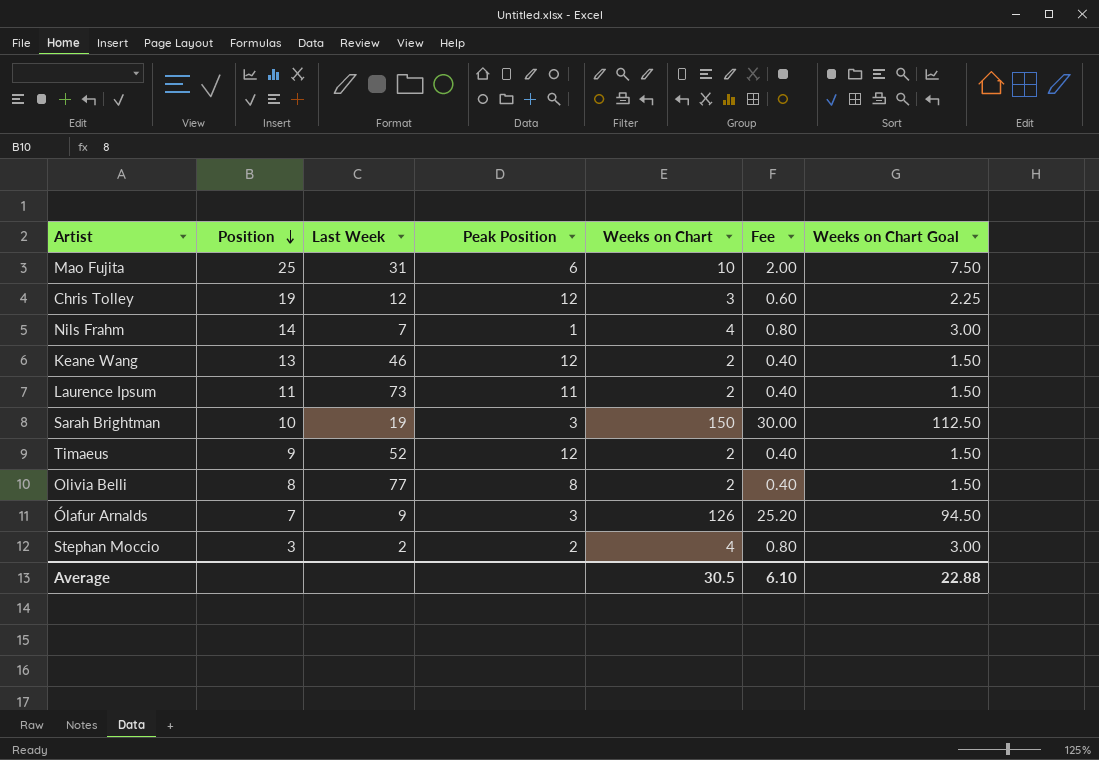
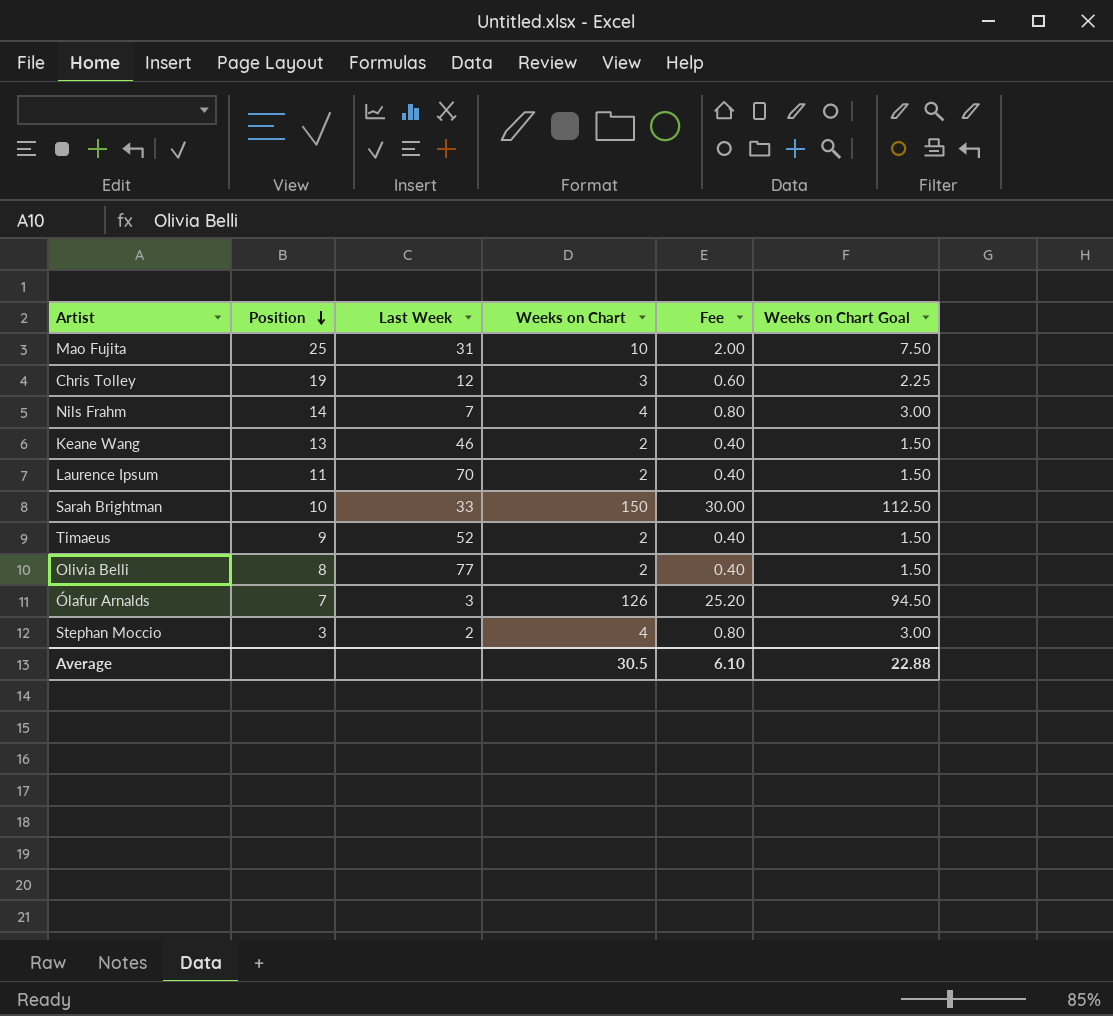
column Peak Position | position: 4 -> none
Laurence Ipsum | Last Week: 73 -> 70
Sarah Brightman | Last Week: 19 -> 33
Ólafur Arnalds | Last Week: 9 -> 3

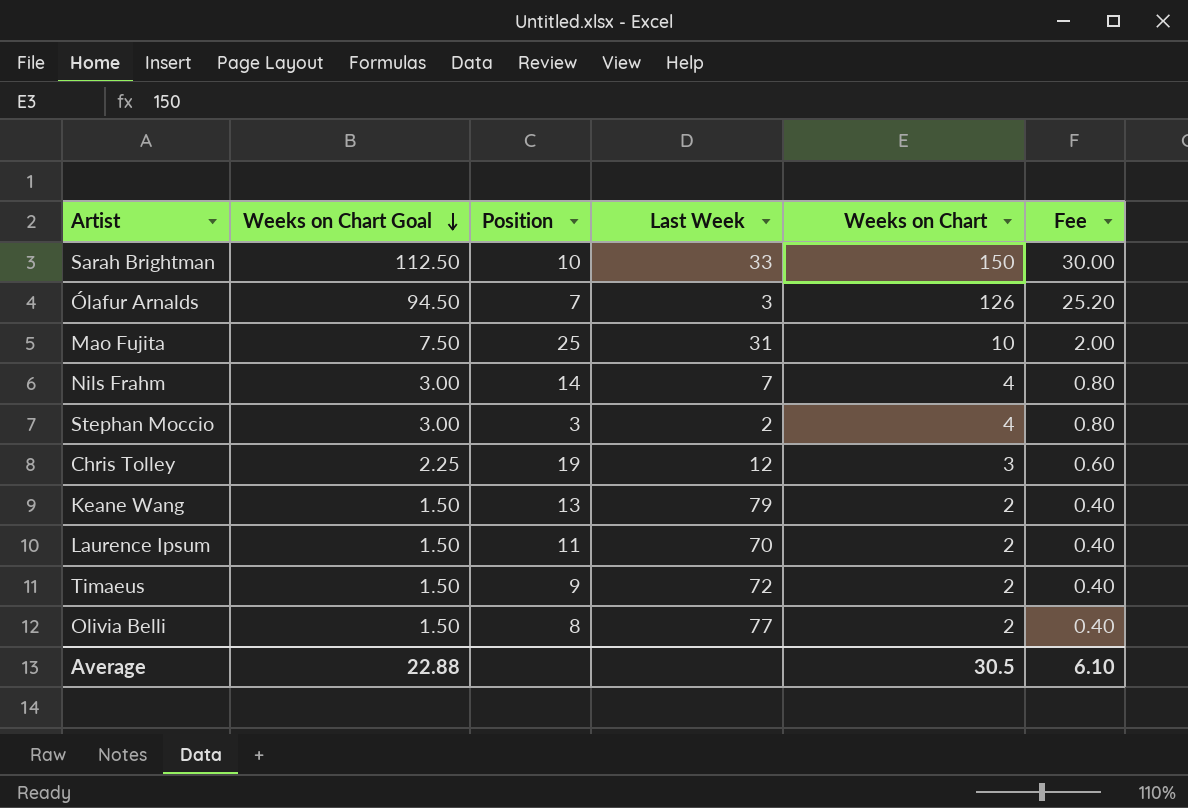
row order: Position descending -> Weeks on Chart Goal descending
column Weeks on Chart Goal | position: 6 -> 2
Keane Wang | Last Week: 46 -> 79
Timaeus | Last Week: 52 -> 72

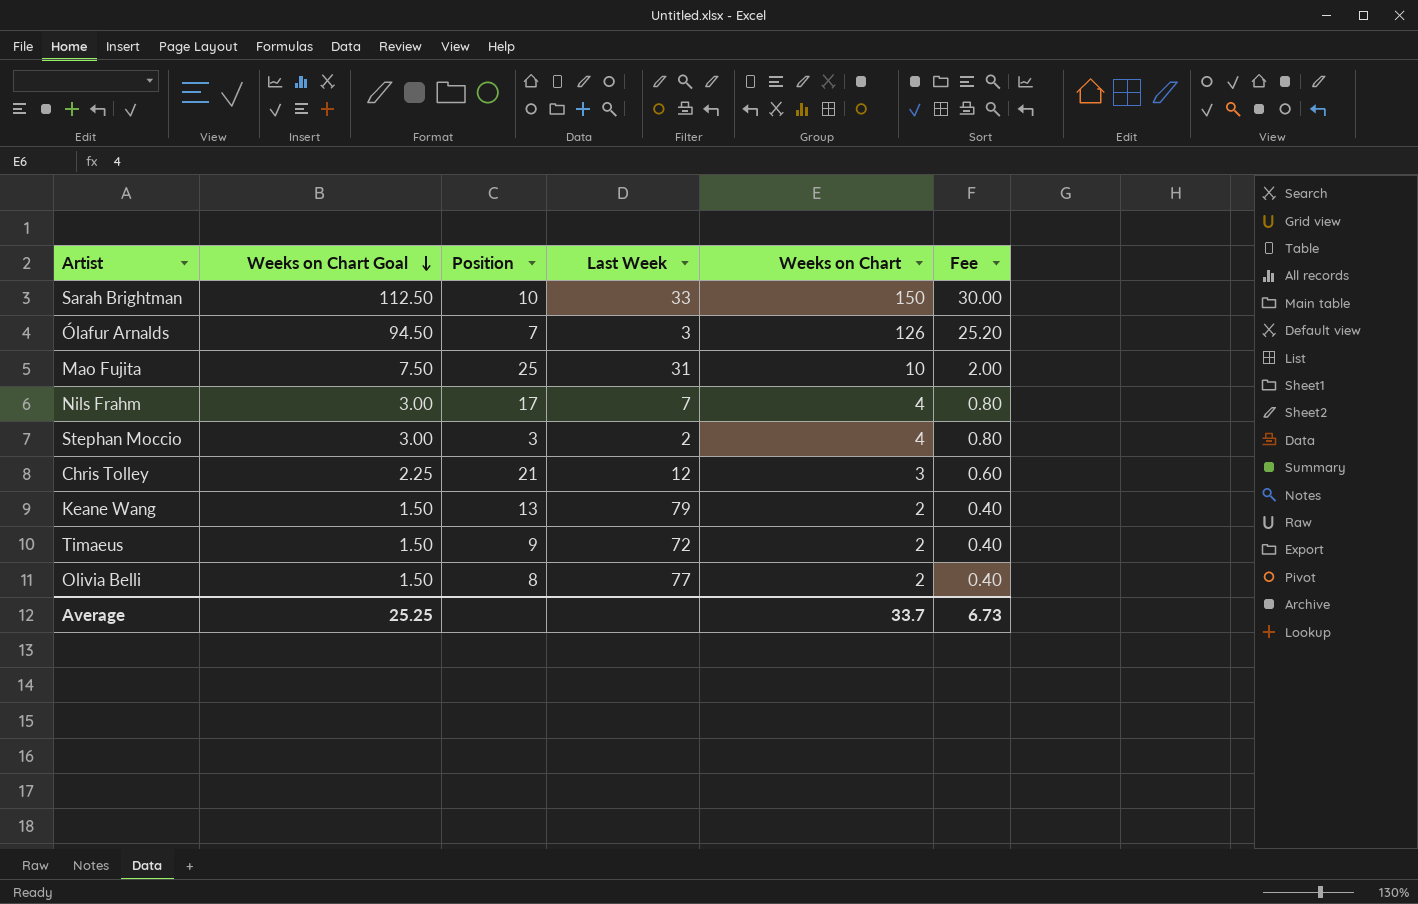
row Laurence Ipsum: 1.50 | 11 | 70 | 2 | 0.40 -> none
Nils Frahm | Position: 14 -> 17
Chris Tolley | Position: 19 -> 21
Average | Weeks on Chart Goal: 22.88 -> 25.25
Average | Weeks on Chart: 30.5 -> 33.7
Average | Fee: 6.10 -> 6.73

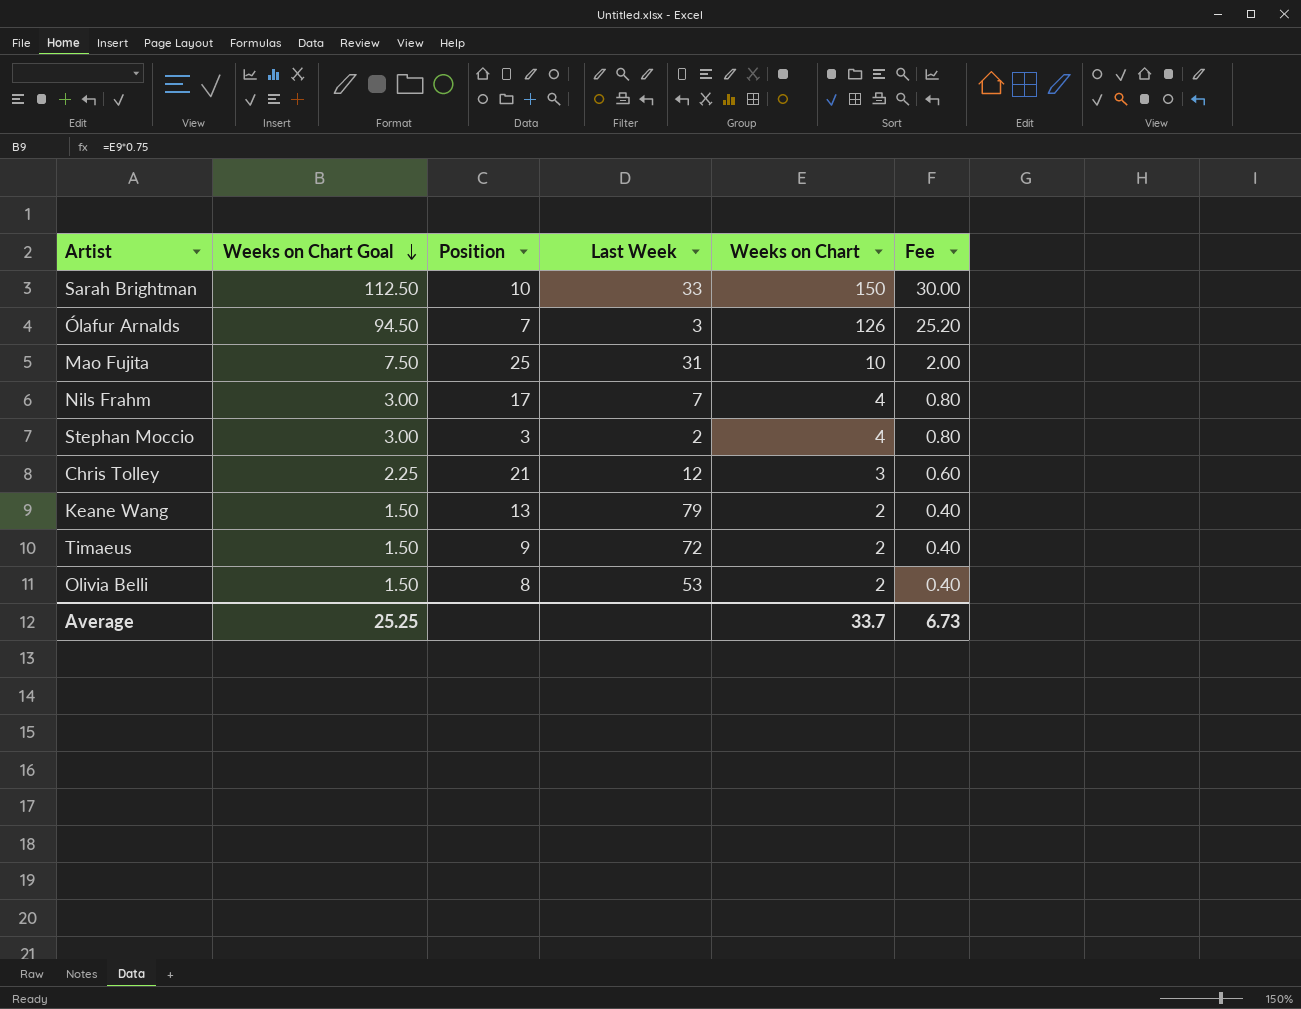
Olivia Belli | Last Week: 77 -> 53

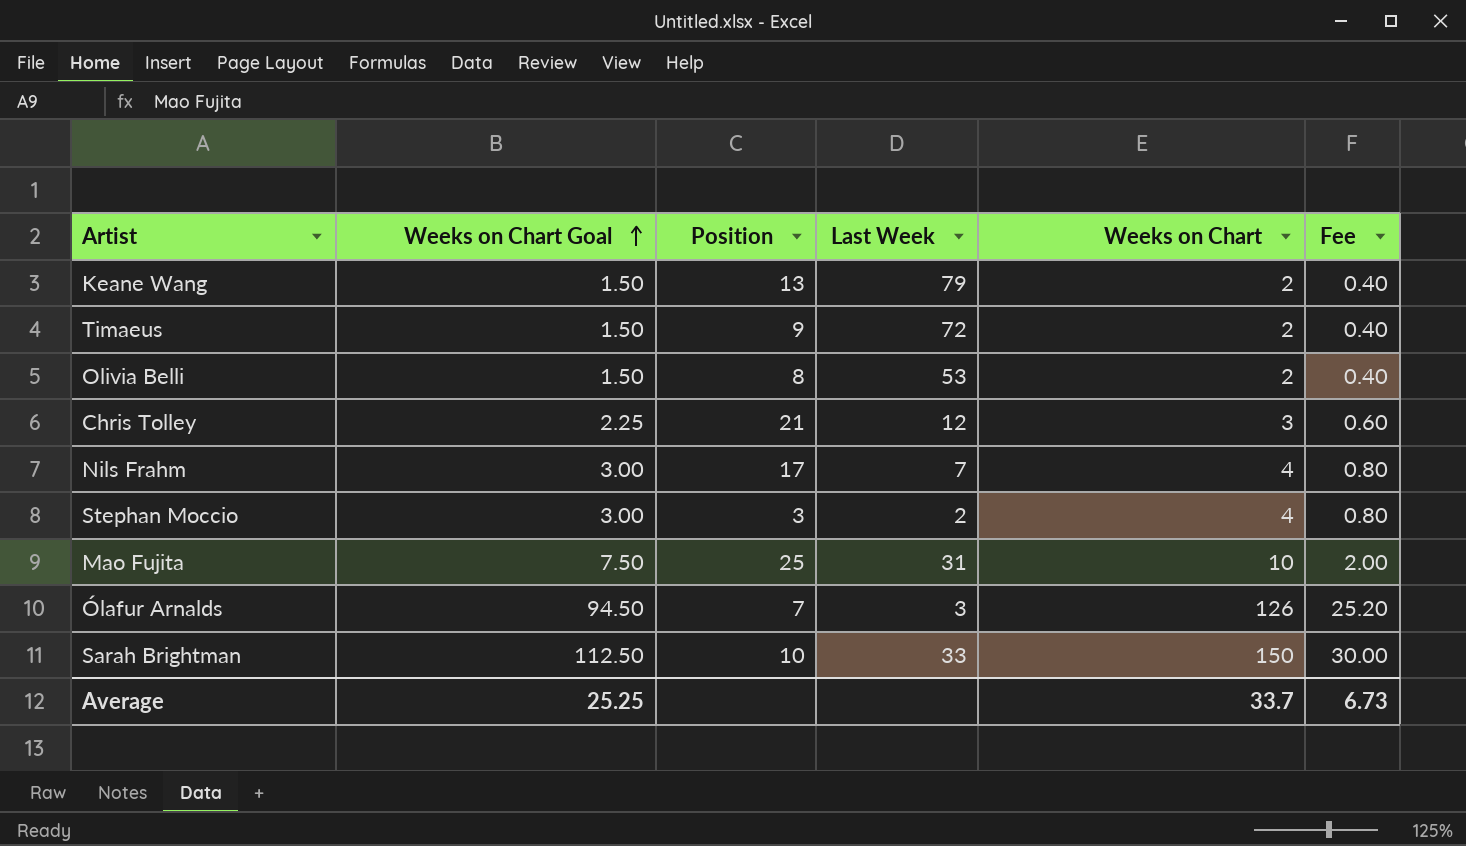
row order: Weeks on Chart Goal descending -> Weeks on Chart Goal ascending

